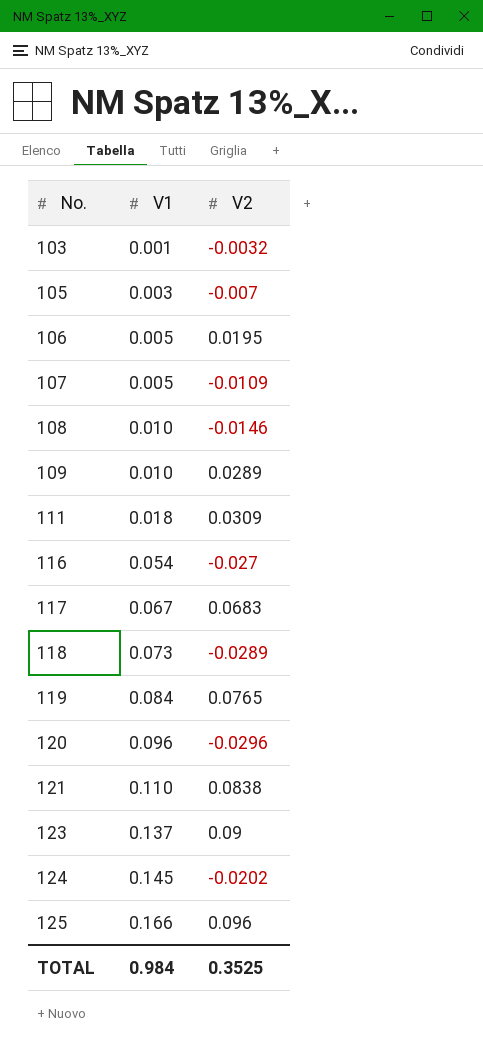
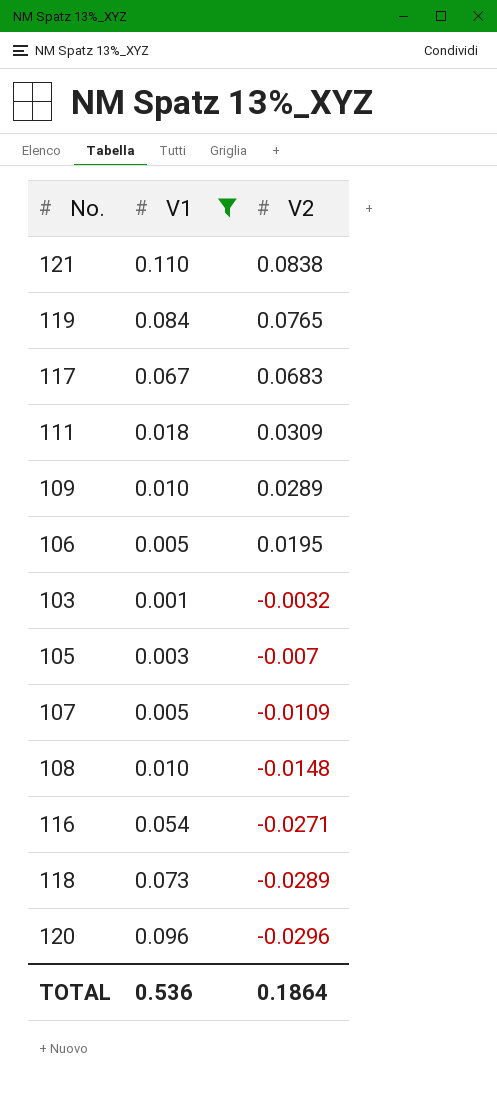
filter: none -> V1 <= 0.110
row order: No. ascending -> V2 descending
108 | V2: -0.0146 -> -0.0148
116 | V2: -0.027 -> -0.0271
TOTAL | V1: 0.984 -> 0.536
TOTAL | V2: 0.3525 -> 0.1864

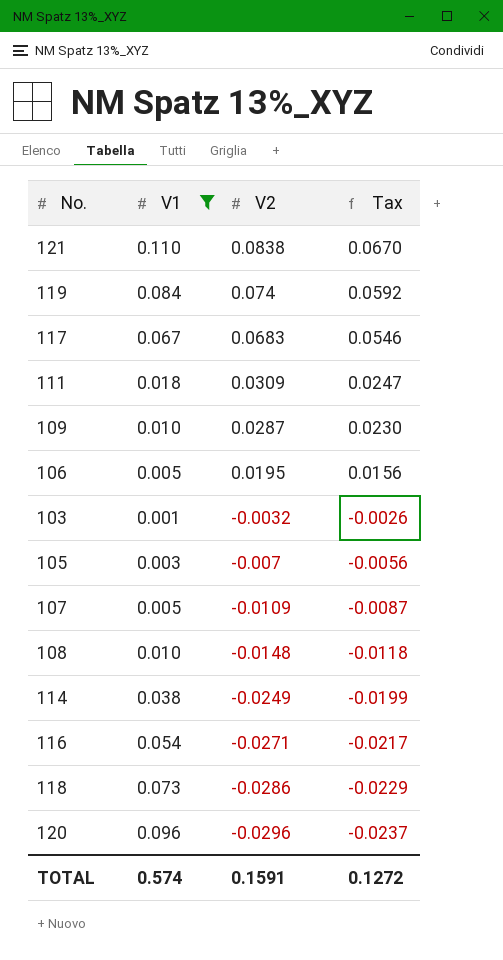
column Tax | formula: none -> [V2] * 0.8
119 | V2: 0.0765 -> 0.074
109 | V2: 0.0289 -> 0.0287
row 114: none -> 0.038 | -0.0249 | -0.0199
118 | V2: -0.0289 -> -0.0286
TOTAL | V1: 0.536 -> 0.574
TOTAL | V2: 0.1864 -> 0.1591

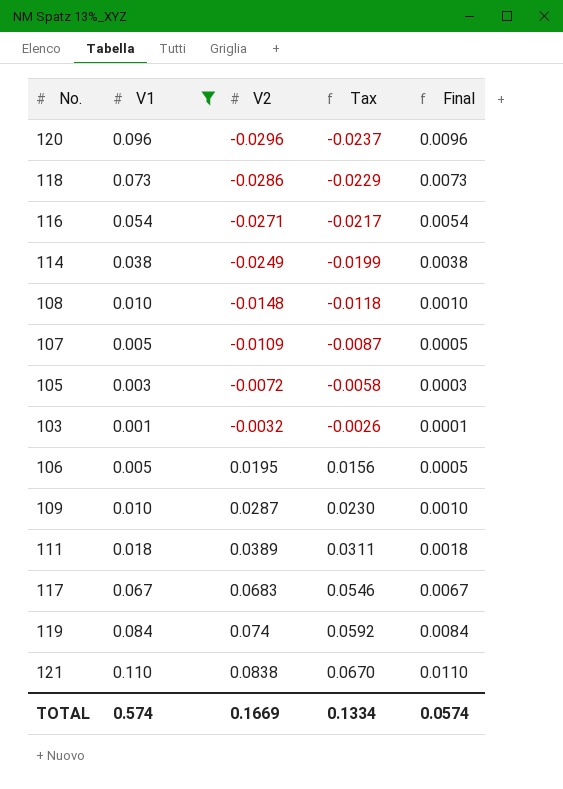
row order: V2 descending -> V2 ascending
column Final | formula: none -> [V1] * 0.1
105 | V2: -0.007 -> -0.0072
105 | Tax: -0.0056 -> -0.0058
111 | V2: 0.0309 -> 0.0389
111 | Tax: 0.0247 -> 0.0311
TOTAL | V2: 0.1591 -> 0.1669
TOTAL | Tax: 0.1272 -> 0.1334

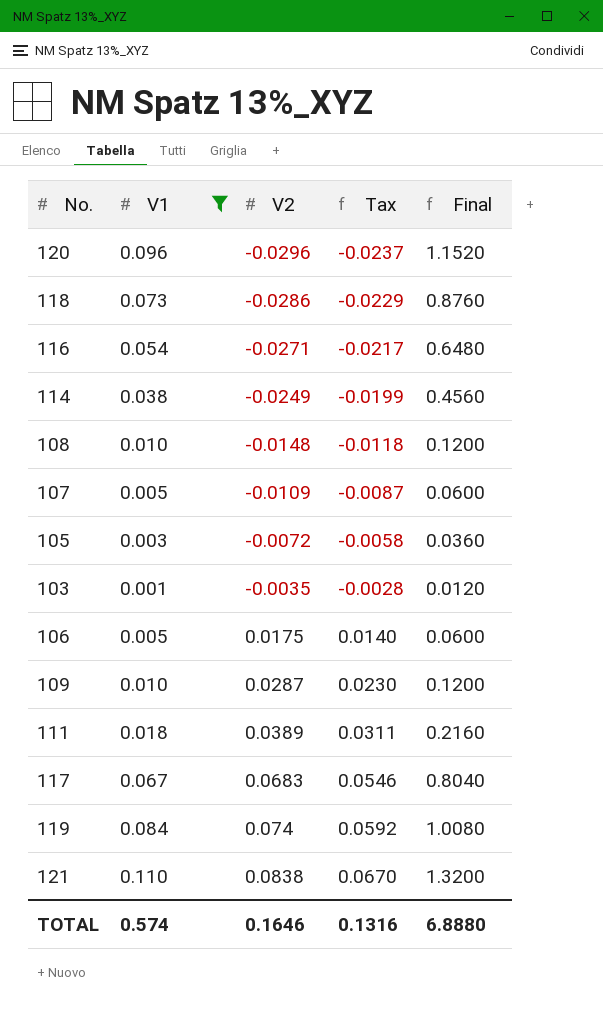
column Final | formula: [V1] * 0.1 -> [V1] * 12
103 | V2: -0.0032 -> -0.0035
103 | Tax: -0.0026 -> -0.0028
106 | V2: 0.0195 -> 0.0175
106 | Tax: 0.0156 -> 0.0140
TOTAL | V2: 0.1669 -> 0.1646
TOTAL | Tax: 0.1334 -> 0.1316
TOTAL | Final: 0.0574 -> 6.8880

